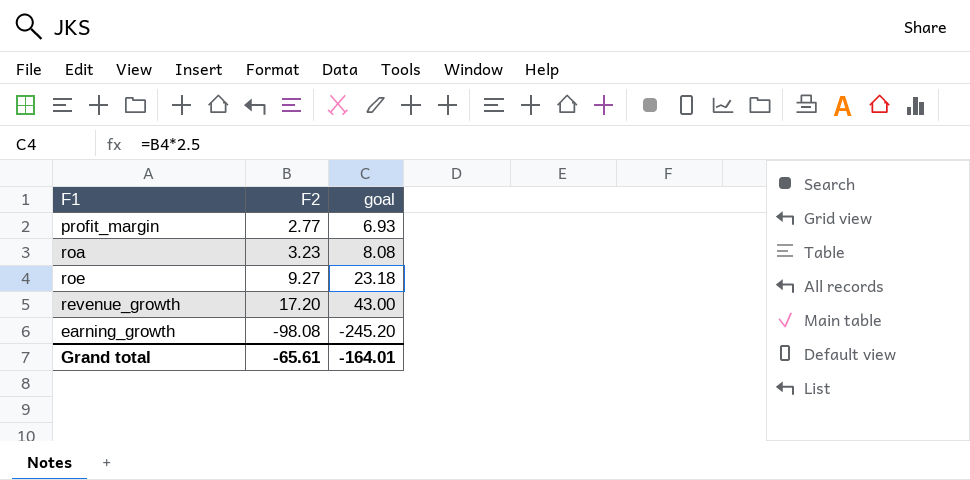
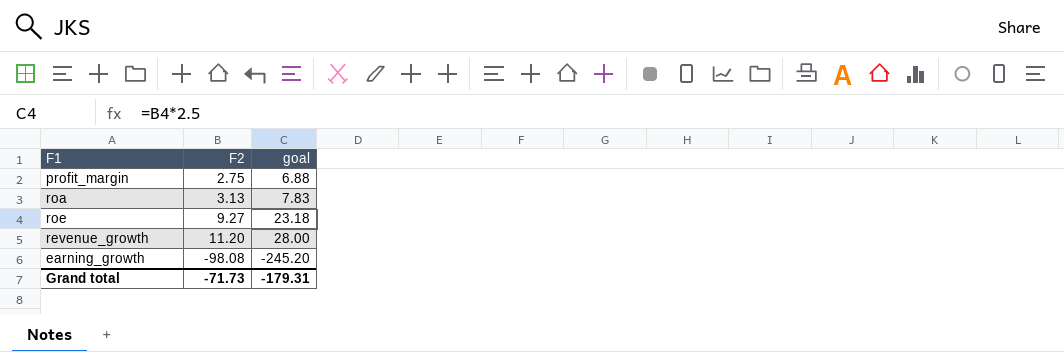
profit_margin | F2: 2.77 -> 2.75
profit_margin | goal: 6.93 -> 6.88
roa | F2: 3.23 -> 3.13
roa | goal: 8.08 -> 7.83
revenue_growth | F2: 17.20 -> 11.20
revenue_growth | goal: 43.00 -> 28.00
Grand total | F2: -65.61 -> -71.73
Grand total | goal: -164.01 -> -179.31

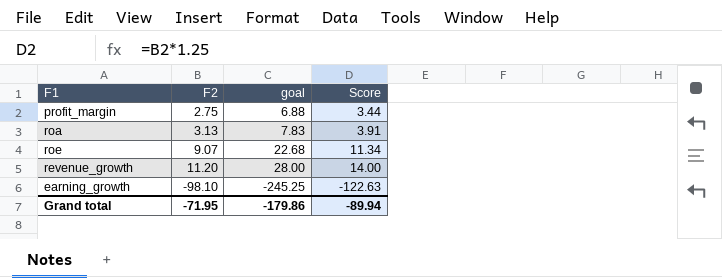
column Score | formula: none -> [F2] * 1.25
roe | F2: 9.27 -> 9.07
roe | goal: 23.18 -> 22.68
earning_growth | F2: -98.08 -> -98.10
earning_growth | goal: -245.20 -> -245.25
Grand total | F2: -71.73 -> -71.95
Grand total | goal: -179.31 -> -179.86

